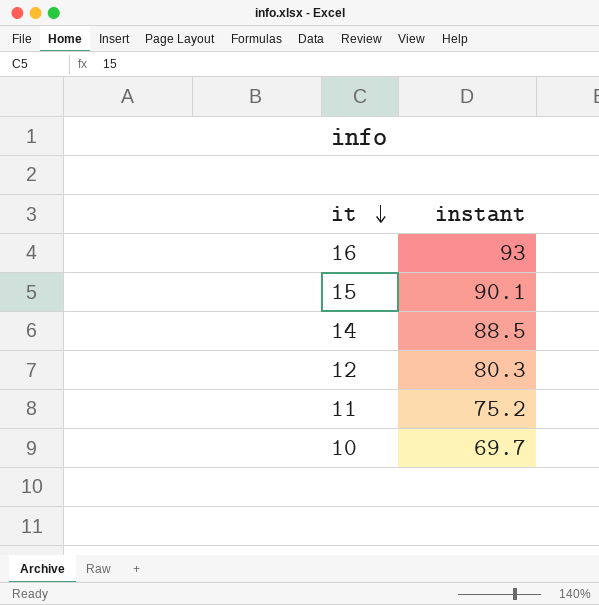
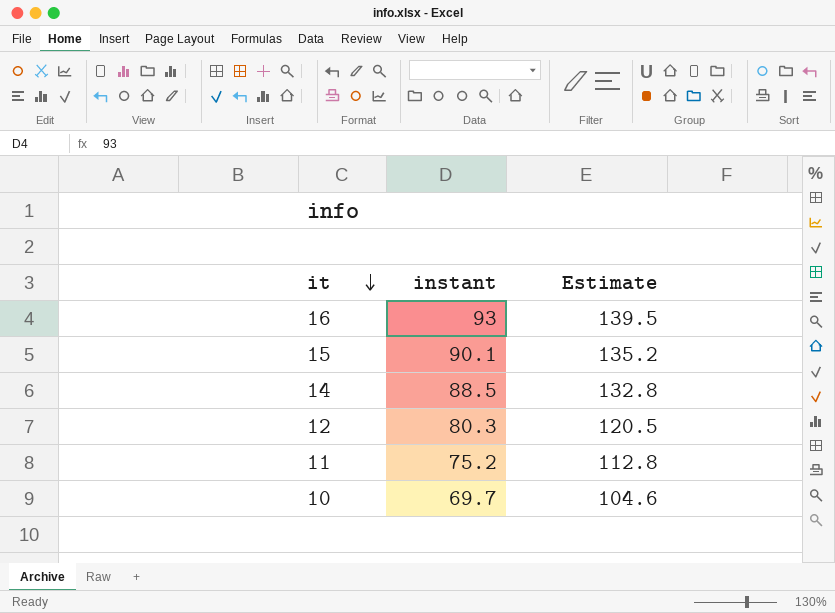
column Estimate | formula: none -> [instant] * 1.5

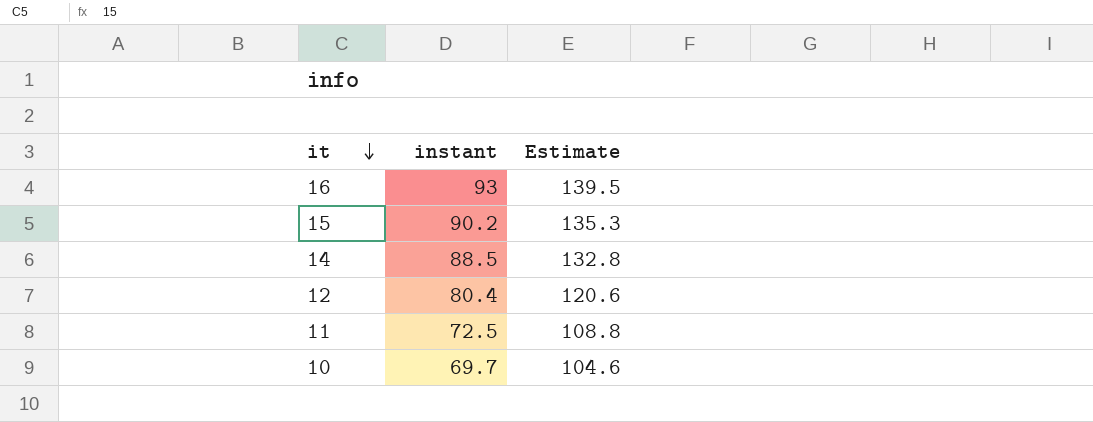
15 | instant: 90.1 -> 90.2
15 | Estimate: 135.2 -> 135.3
12 | instant: 80.3 -> 80.4
12 | Estimate: 120.5 -> 120.6
11 | instant: 75.2 -> 72.5
11 | Estimate: 112.8 -> 108.8

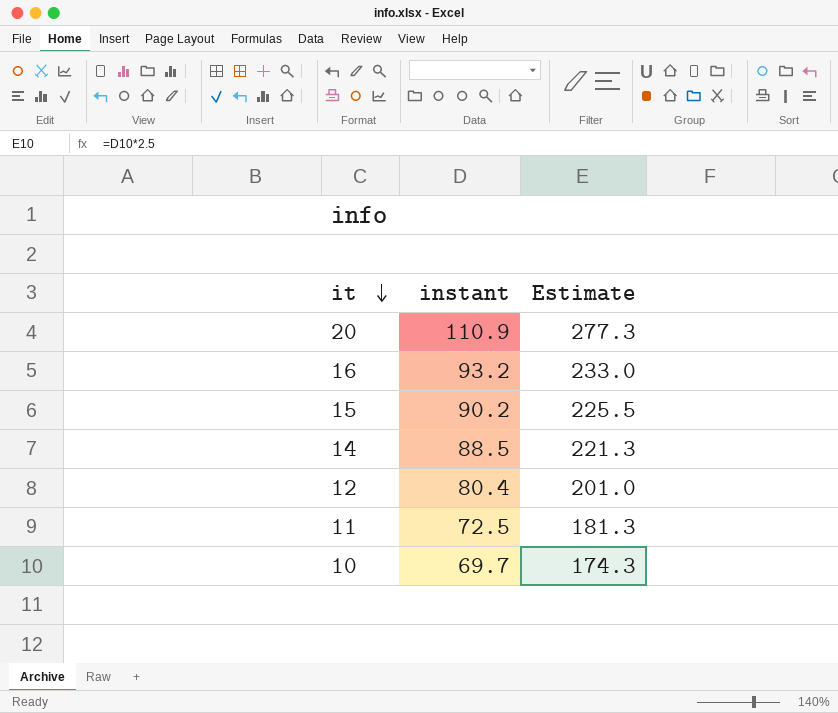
column Estimate | formula: [instant] * 1.5 -> [instant] * 2.5
row 20: none -> 110.9 | 277.3
16 | instant: 93 -> 93.2

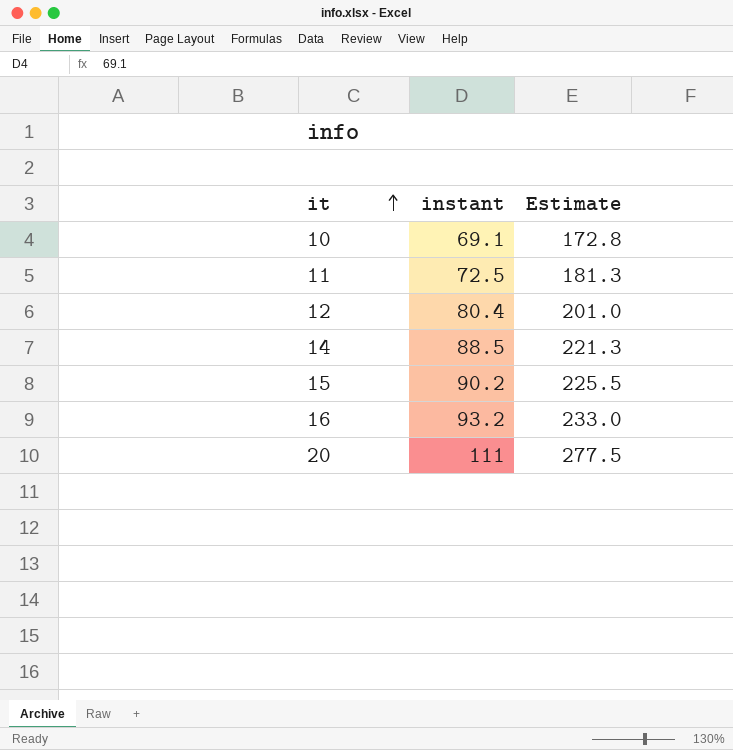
row order: it descending -> it ascending
10 | instant: 69.7 -> 69.1
10 | Estimate: 174.3 -> 172.8
20 | instant: 110.9 -> 111
20 | Estimate: 277.3 -> 277.5

